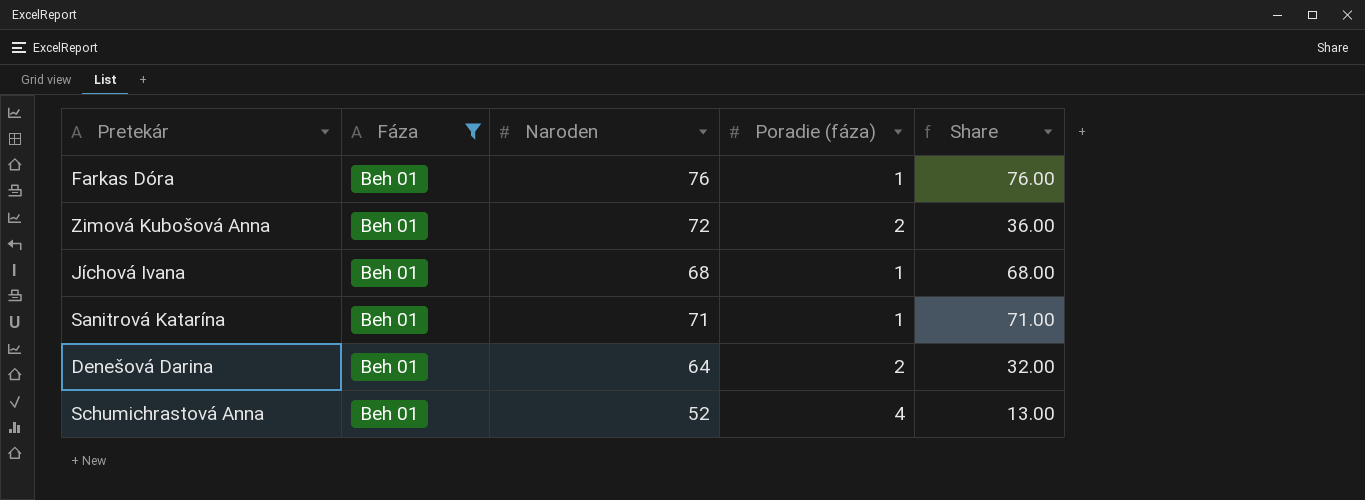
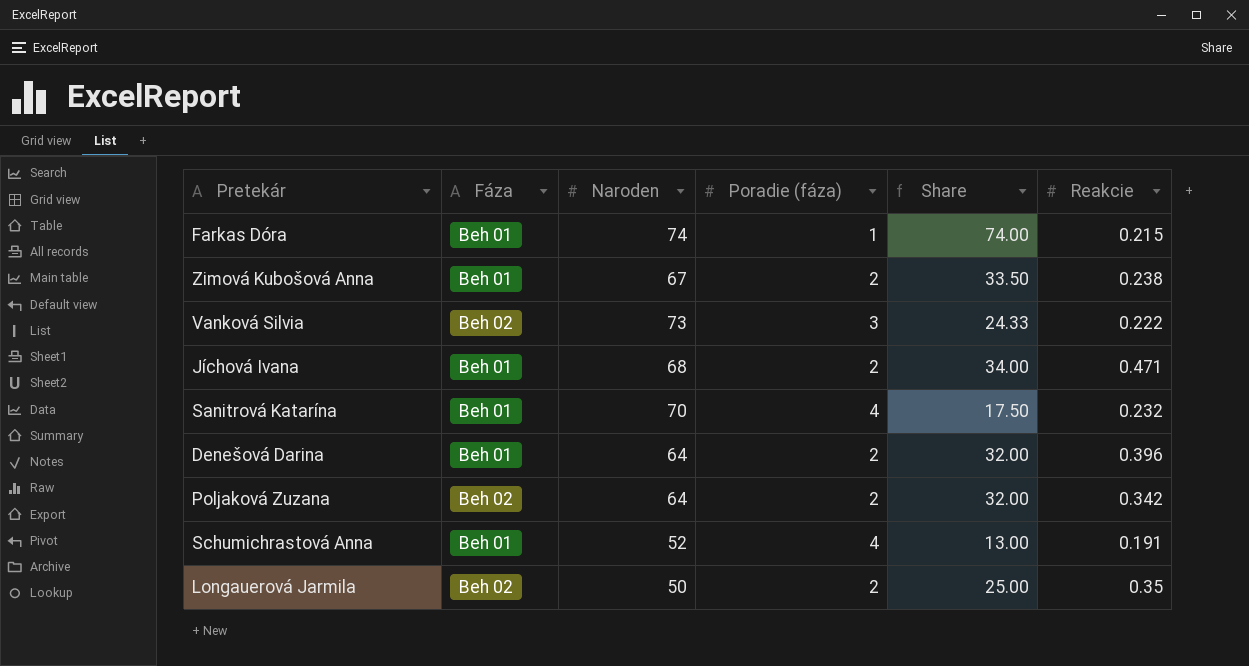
filter: Fáza = Beh 01 -> none
column Reakcie | position: none -> 6
Farkas Dóra | Naroden: 76 -> 74
Farkas Dóra | Share: 76.00 -> 74.00
Zimová Kubošová Anna | Naroden: 72 -> 67
Zimová Kubošová Anna | Share: 36.00 -> 33.50
Jíchová Ivana | Poradie (fáza): 1 -> 2
Jíchová Ivana | Share: 68.00 -> 34.00
Sanitrová Katarína | Naroden: 71 -> 70
Sanitrová Katarína | Poradie (fáza): 1 -> 4
Sanitrová Katarína | Share: 71.00 -> 17.50

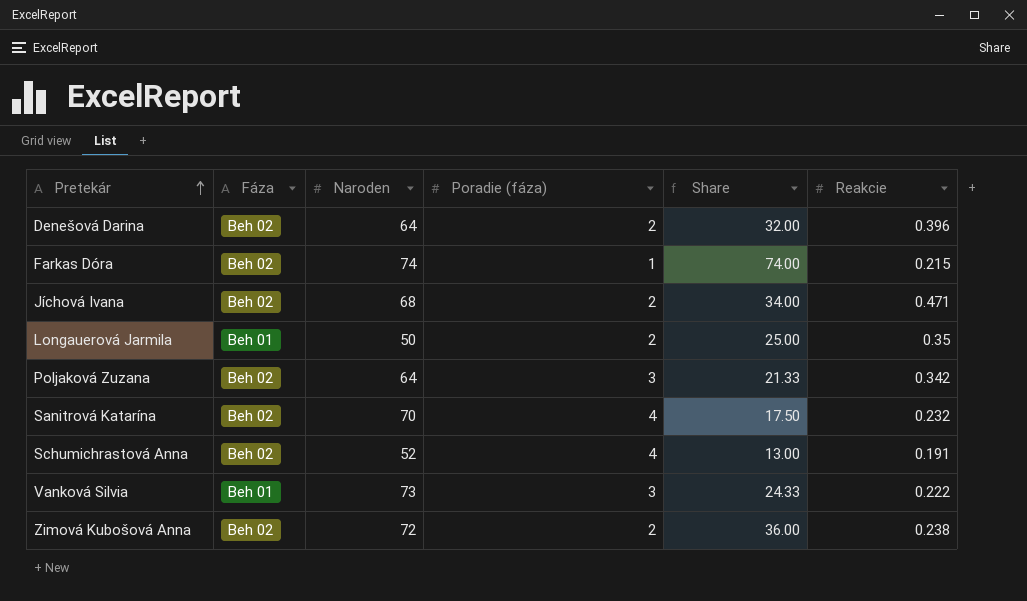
row order: none -> Pretekár ascending
Denešová Darina | Fáza: Beh 01 -> Beh 02
Farkas Dóra | Fáza: Beh 01 -> Beh 02
Jíchová Ivana | Fáza: Beh 01 -> Beh 02
Longauerová Jarmila | Fáza: Beh 02 -> Beh 01
Poljaková Zuzana | Poradie (fáza): 2 -> 3
Poljaková Zuzana | Share: 32.00 -> 21.33
Sanitrová Katarína | Fáza: Beh 01 -> Beh 02
Schumichrastová Anna | Fáza: Beh 01 -> Beh 02
Vanková Silvia | Fáza: Beh 02 -> Beh 01
Zimová Kubošová Anna | Fáza: Beh 01 -> Beh 02
Zimová Kubošová Anna | Naroden: 67 -> 72
Zimová Kubošová Anna | Share: 33.50 -> 36.00

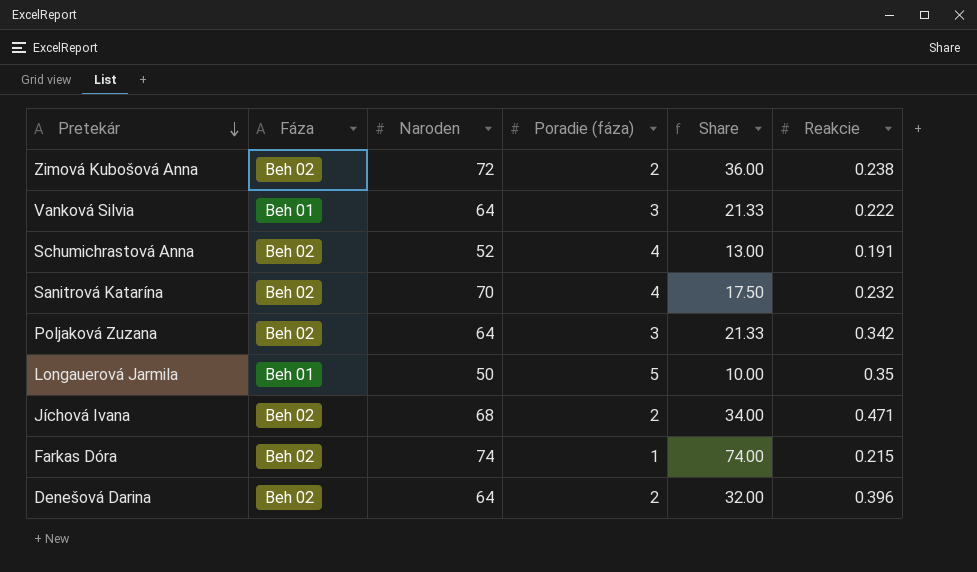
row order: Pretekár ascending -> Pretekár descending
Vanková Silvia | Naroden: 73 -> 64
Vanková Silvia | Share: 24.33 -> 21.33
Longauerová Jarmila | Poradie (fáza): 2 -> 5
Longauerová Jarmila | Share: 25.00 -> 10.00

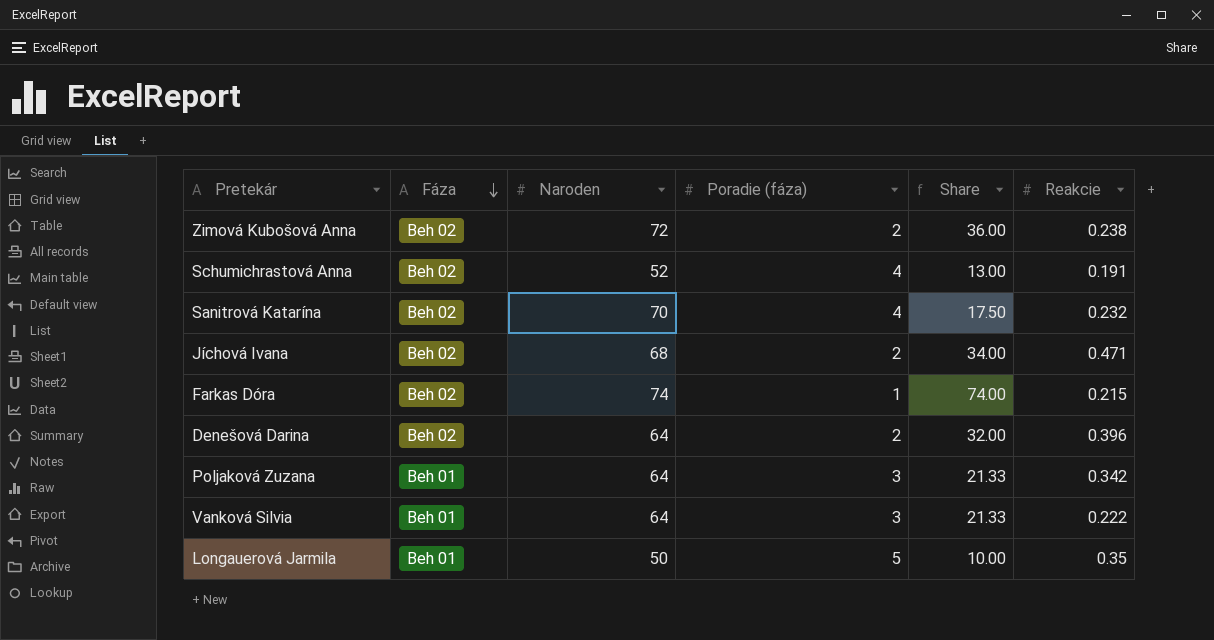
row order: Pretekár descending -> Fáza descending
Poljaková Zuzana | Fáza: Beh 02 -> Beh 01

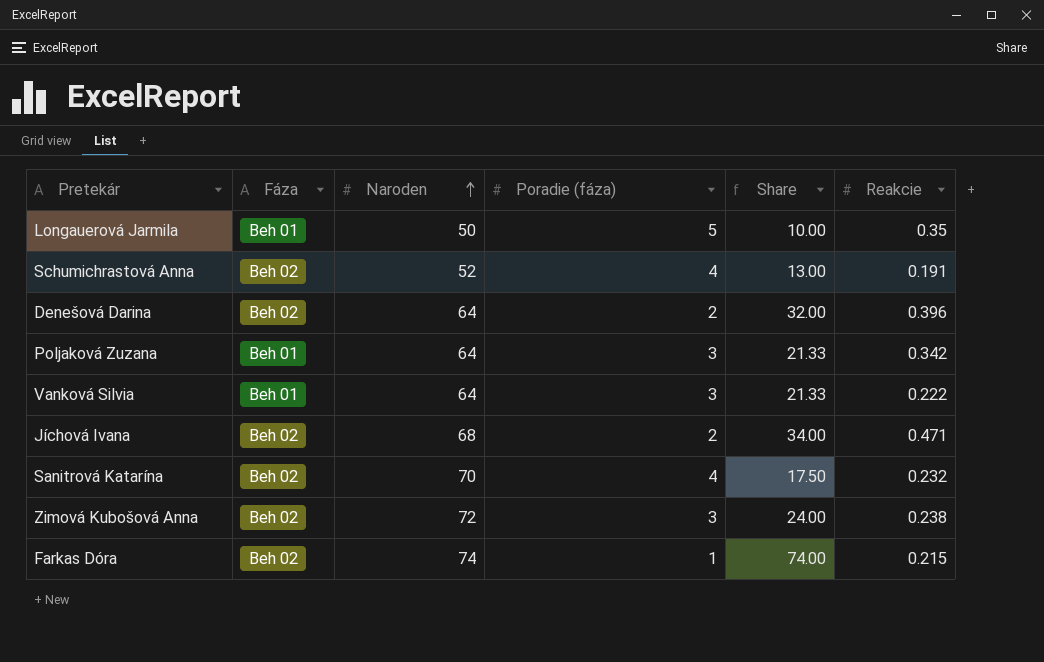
row order: Fáza descending -> Naroden ascending
Zimová Kubošová Anna | Poradie (fáza): 2 -> 3
Zimová Kubošová Anna | Share: 36.00 -> 24.00

